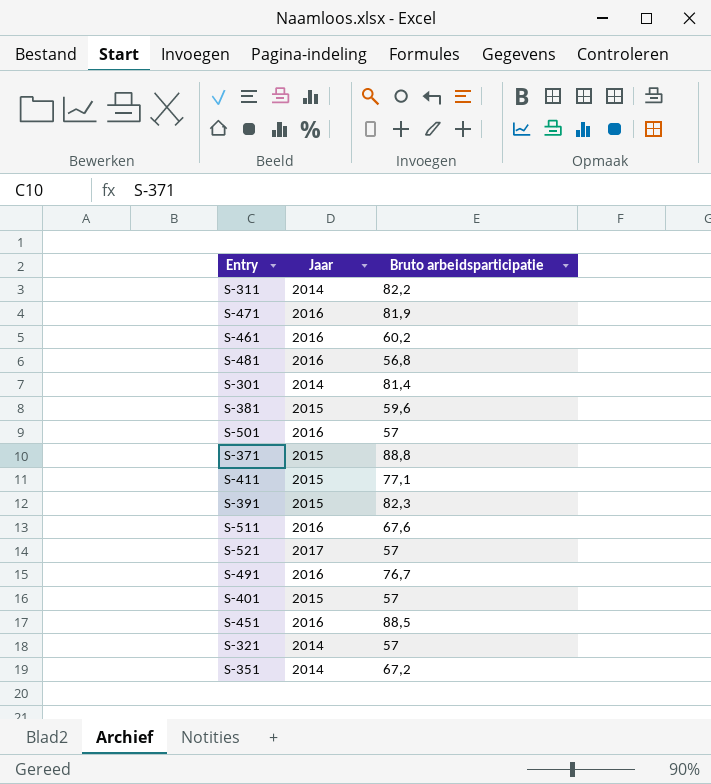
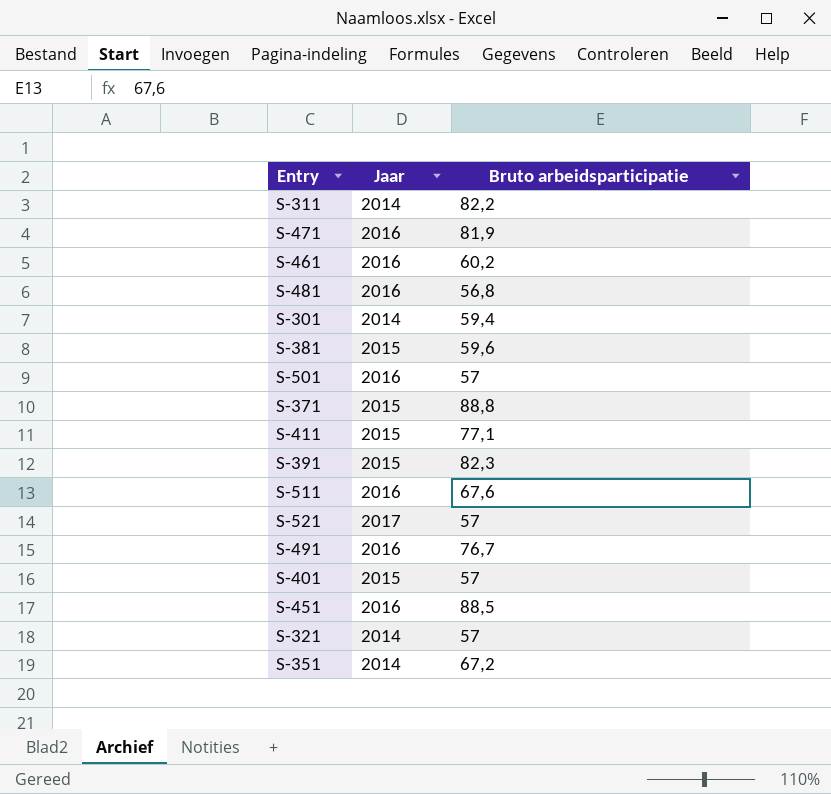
S-301 | Bruto arbeidsparticipatie: 81,4 -> 59,4

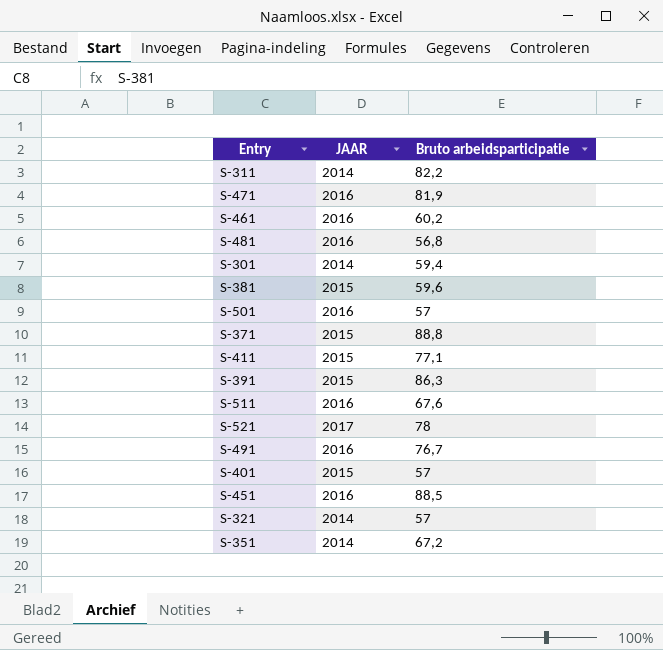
column name: Jaar -> JAAR
S-391 | Bruto arbeidsparticipatie: 82,3 -> 86,3
S-521 | Bruto arbeidsparticipatie: 57 -> 78

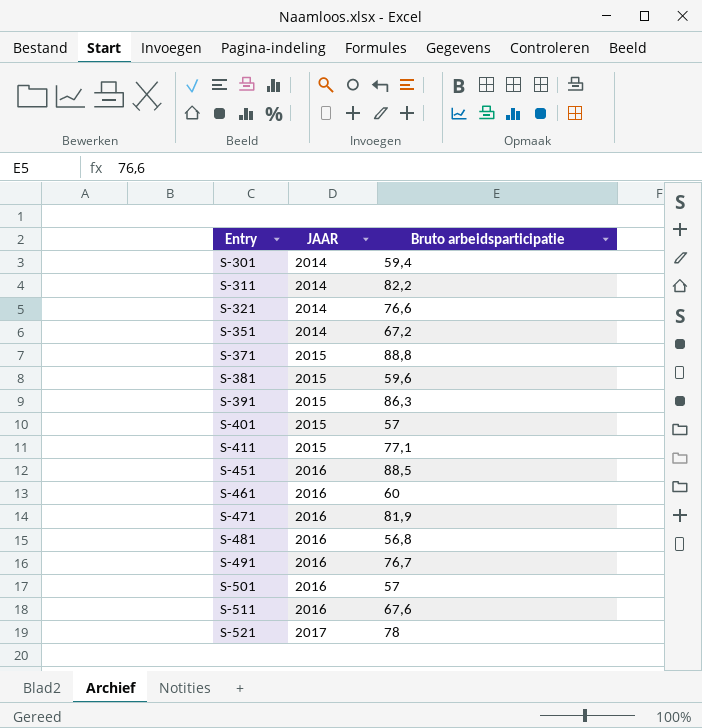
row order: none -> Entry ascending
S-321 | Bruto arbeidsparticipatie: 57 -> 76,6
S-461 | Bruto arbeidsparticipatie: 60,2 -> 60

